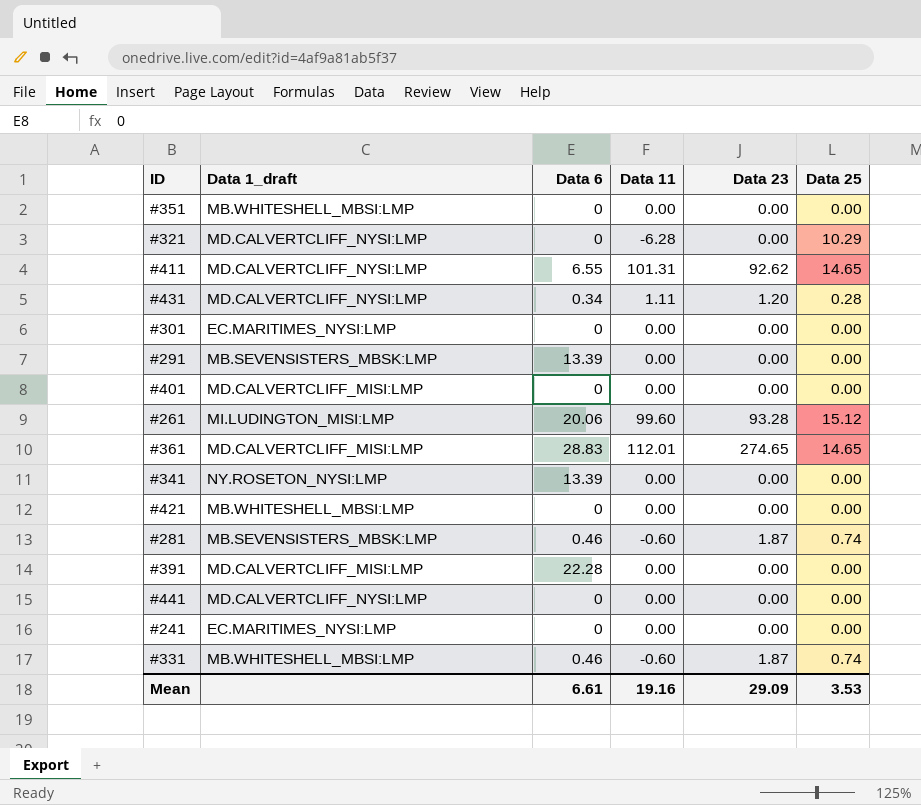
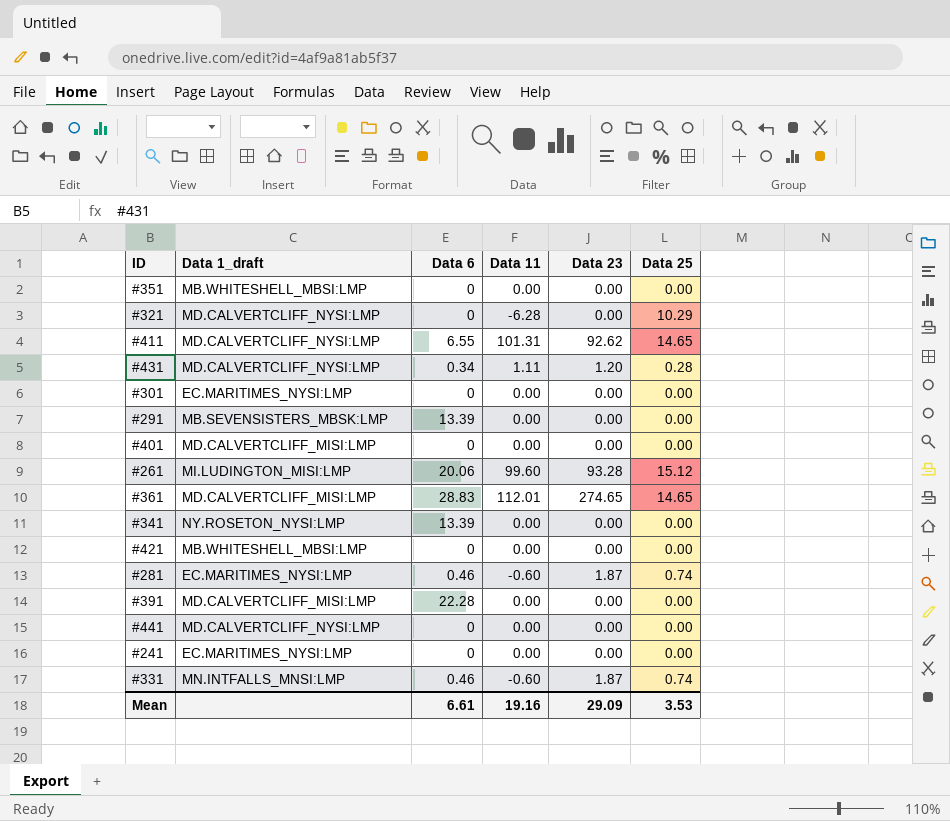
#281 | Data 1_draft: MB.SEVENSISTERS_MBSK:LMP -> EC.MARITIMES_NYSI:LMP
#331 | Data 1_draft: MB.WHITESHELL_MBSI:LMP -> MN.INTFALLS_MNSI:LMP

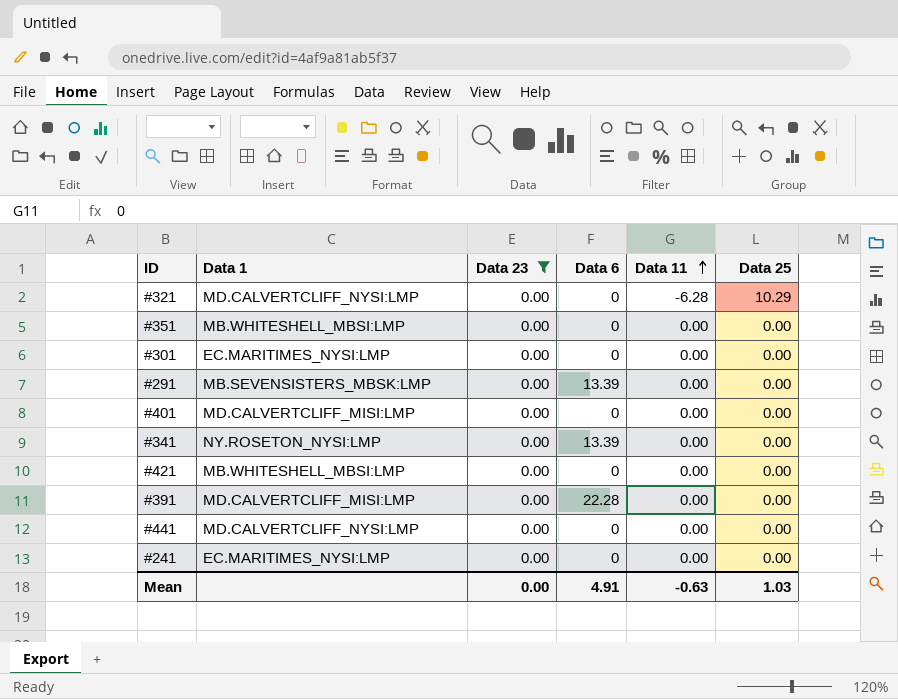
filter: none -> Data 23 = 0.00
row order: none -> Data 11 ascending
column name: Data 1_draft -> Data 1
column Data 23 | position: 5 -> 3
Mean | Data 23: 29.09 -> 0.00
Mean | Data 6: 6.61 -> 4.91
Mean | Data 11: 19.16 -> -0.63
Mean | Data 25: 3.53 -> 1.03

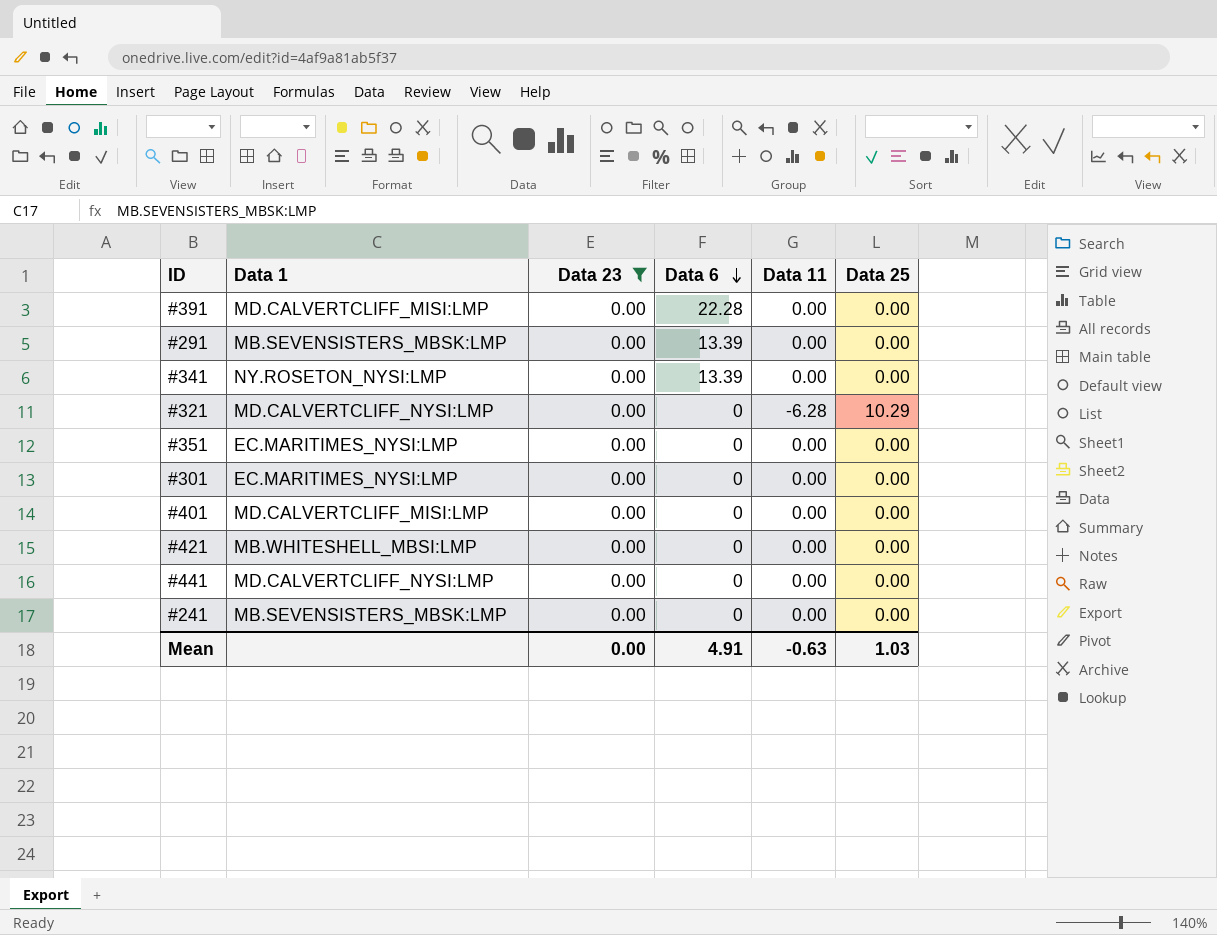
row order: Data 11 ascending -> Data 6 descending
#351 | Data 1: MB.WHITESHELL_MBSI:LMP -> EC.MARITIMES_NYSI:LMP
#241 | Data 1: EC.MARITIMES_NYSI:LMP -> MB.SEVENSISTERS_MBSK:LMP

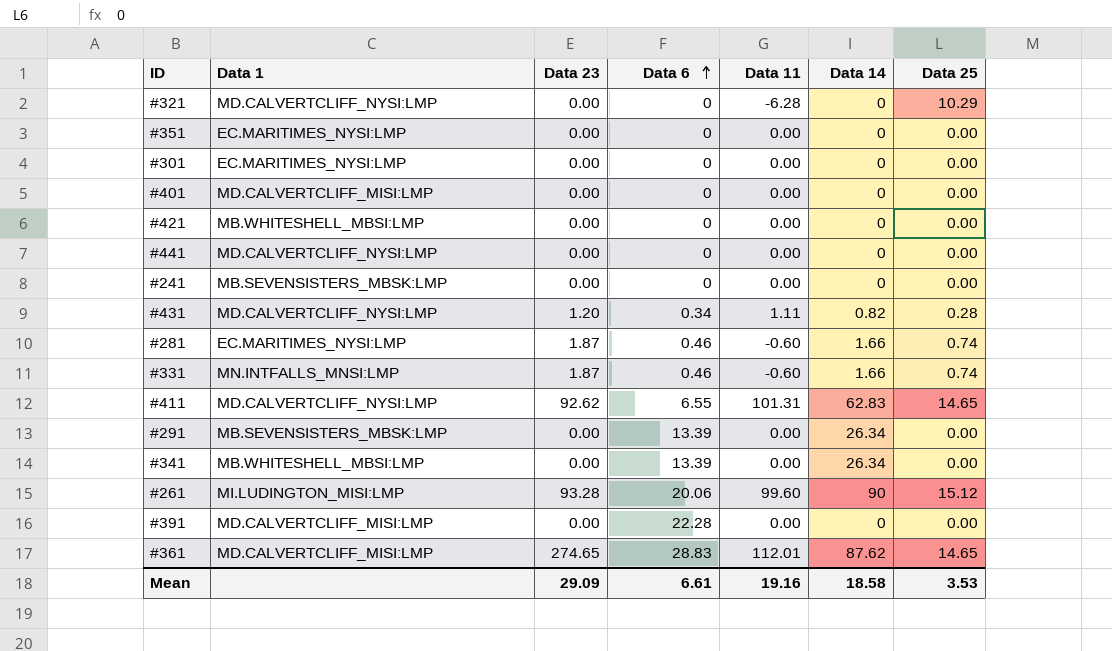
filter: Data 23 = 0.00 -> none
row order: Data 6 descending -> Data 6 ascending
column Data 14 | position: none -> 6
#341 | Data 1: NY.ROSETON_NYSI:LMP -> MB.WHITESHELL_MBSI:LMP
Mean | Data 23: 0.00 -> 29.09
Mean | Data 6: 4.91 -> 6.61
Mean | Data 11: -0.63 -> 19.16
Mean | Data 25: 1.03 -> 3.53

